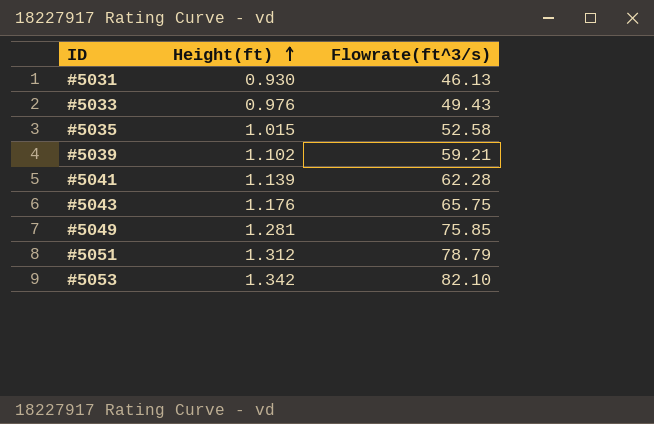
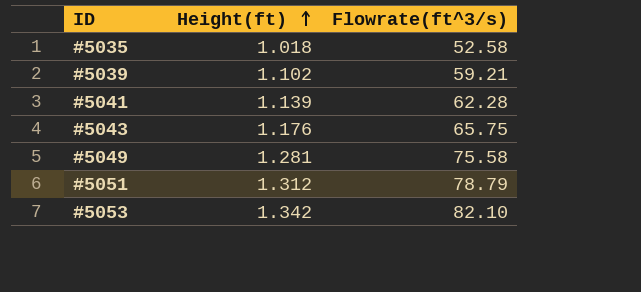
row #5031: 0.930 | 46.13 -> none
row #5033: 0.976 | 49.43 -> none
#5035 | Height(ft): 1.015 -> 1.018
#5049 | Flowrate(ft^3/s): 75.85 -> 75.58

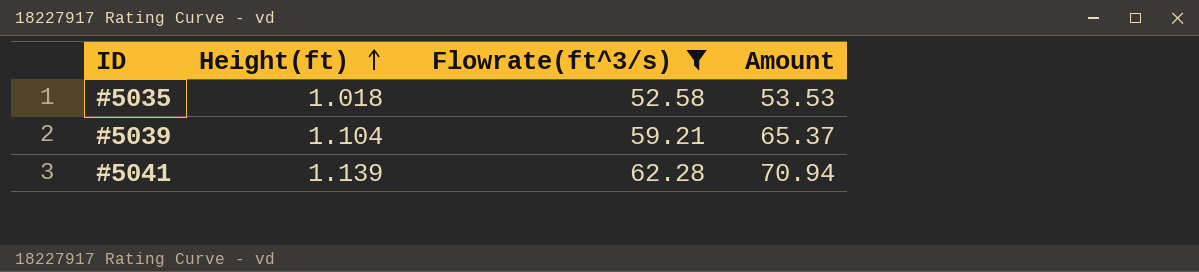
filter: none -> Flowrate(ft^3/s) <= 62.28
column Amount | formula: none -> [Height(ft)] * [Flowrate(ft^3/s)]
#5039 | Height(ft): 1.102 -> 1.104

